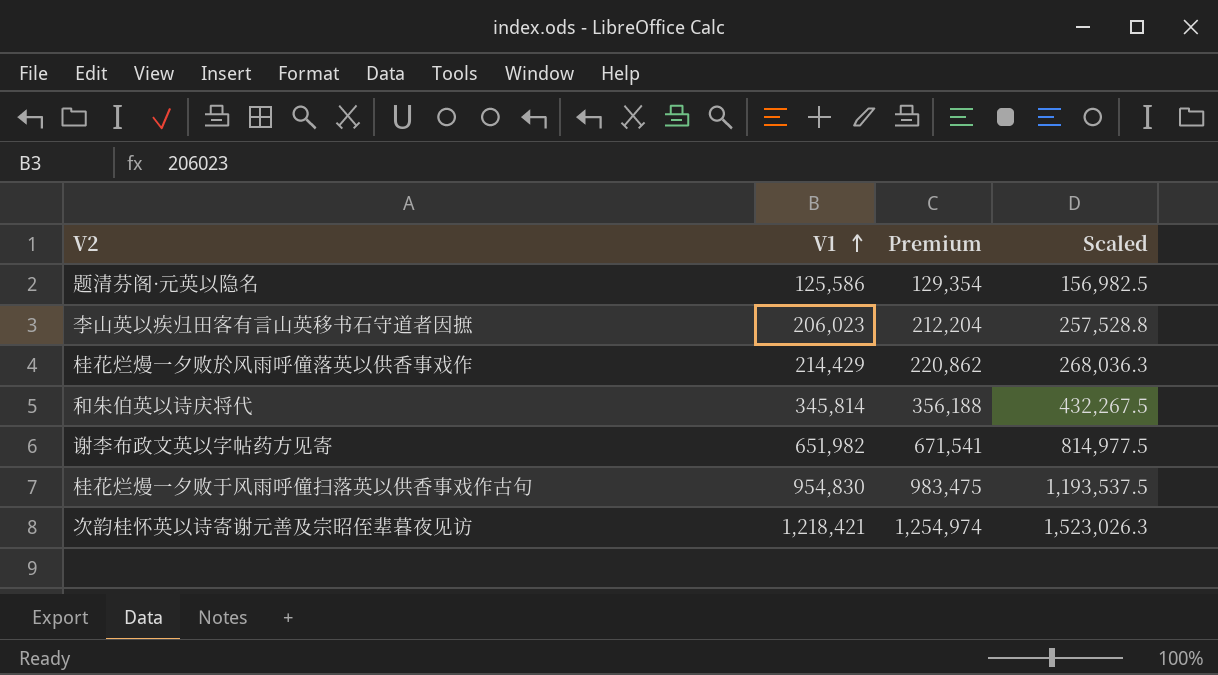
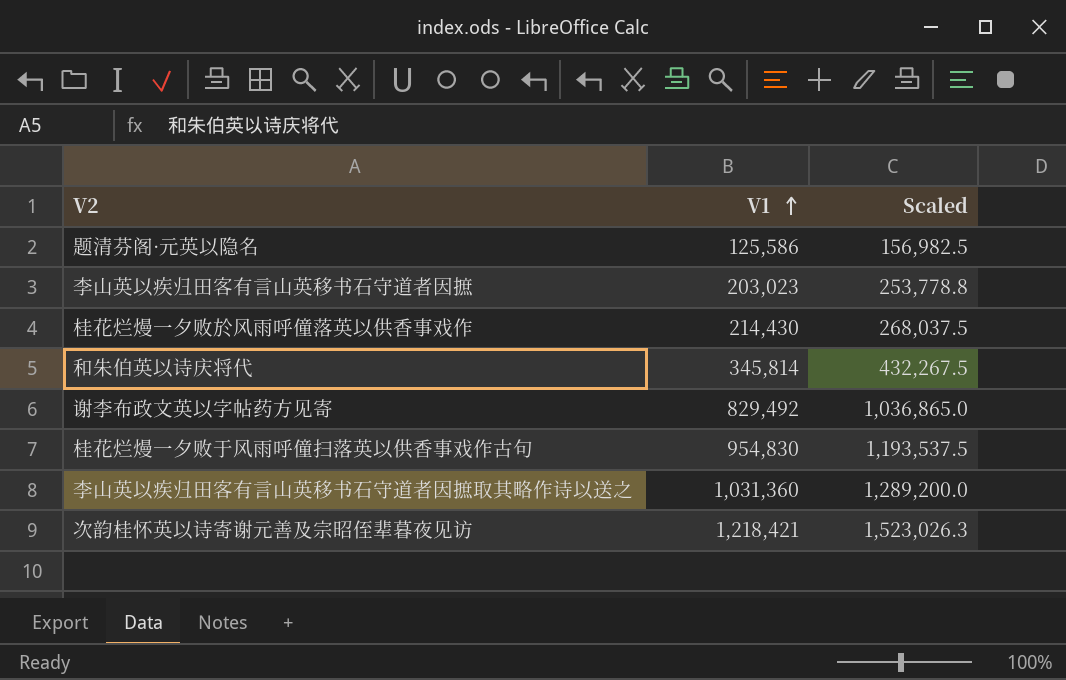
column Premium | formula: [V1] * 1.03 -> none
李山英以疾归田客有言山英移书石守道者因摭 | V1: 206,023 -> 203,023
李山英以疾归田客有言山英移书石守道者因摭 | Scaled: 257,528.8 -> 253,778.8
桂花烂熳一夕败於风雨呼僮落英以供香事戏作 | V1: 214,429 -> 214,430
桂花烂熳一夕败於风雨呼僮落英以供香事戏作 | Scaled: 268,036.3 -> 268,037.5
谢李布政文英以字帖药方见寄 | V1: 651,982 -> 829,492
谢李布政文英以字帖药方见寄 | Scaled: 814,977.5 -> 1,036,865.0
row 李山英以疾归田客有言山英移书石守道者因摭取其略作诗以送之: none -> 1,031,360 | 1,289,200.0

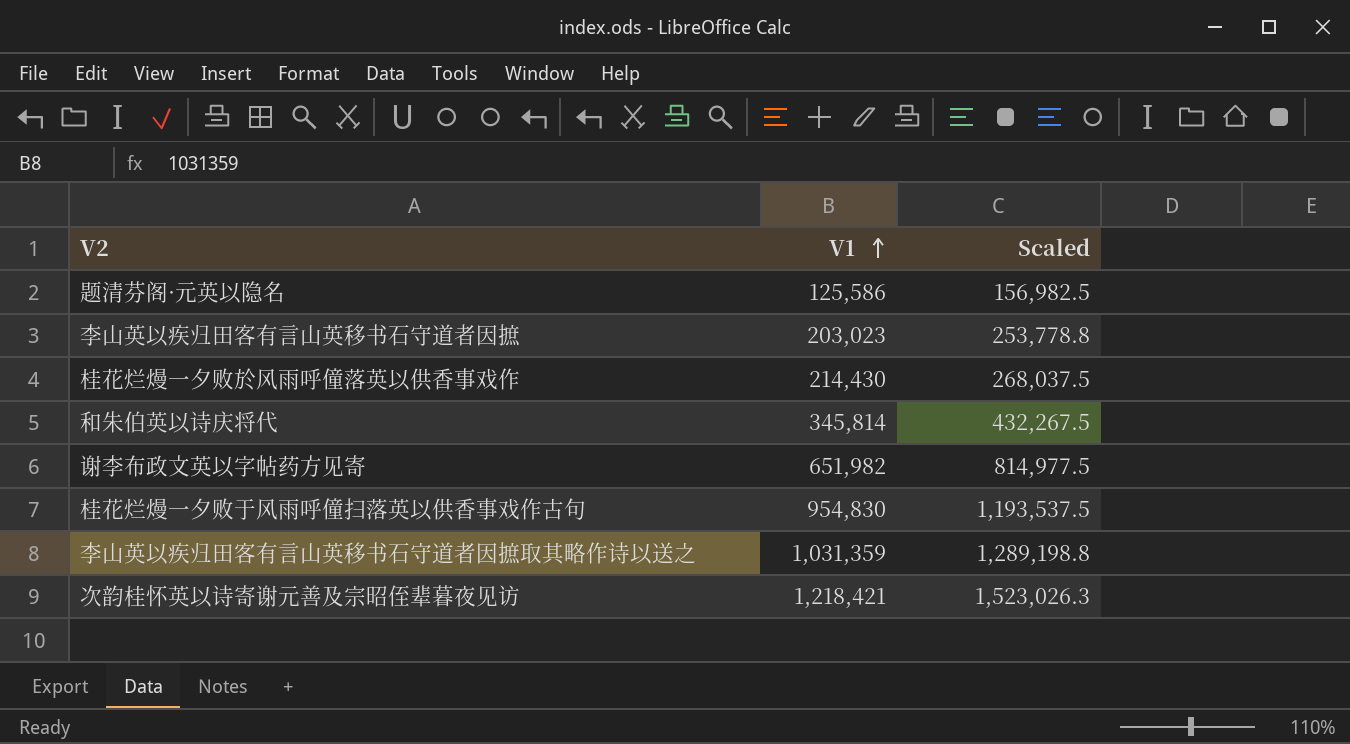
谢李布政文英以字帖药方见寄 | V1: 829,492 -> 651,982
谢李布政文英以字帖药方见寄 | Scaled: 1,036,865.0 -> 814,977.5
李山英以疾归田客有言山英移书石守道者因摭取其略作诗以送之 | V1: 1,031,360 -> 1,031,359
李山英以疾归田客有言山英移书石守道者因摭取其略作诗以送之 | Scaled: 1,289,200.0 -> 1,289,198.8

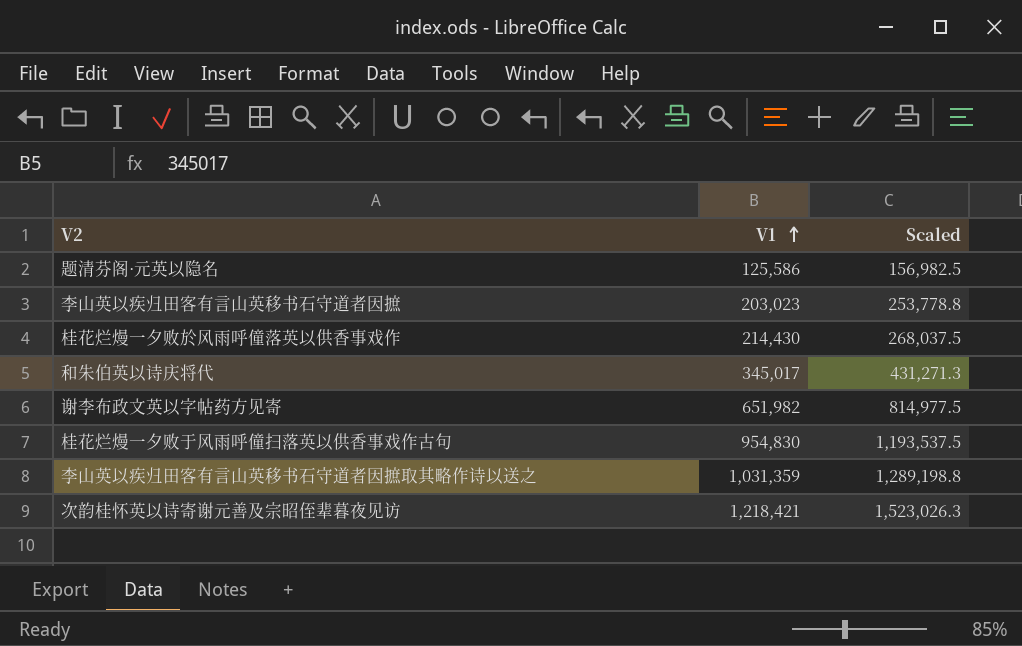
和朱伯英以诗庆将代 | V1: 345,814 -> 345,017
和朱伯英以诗庆将代 | Scaled: 432,267.5 -> 431,271.3

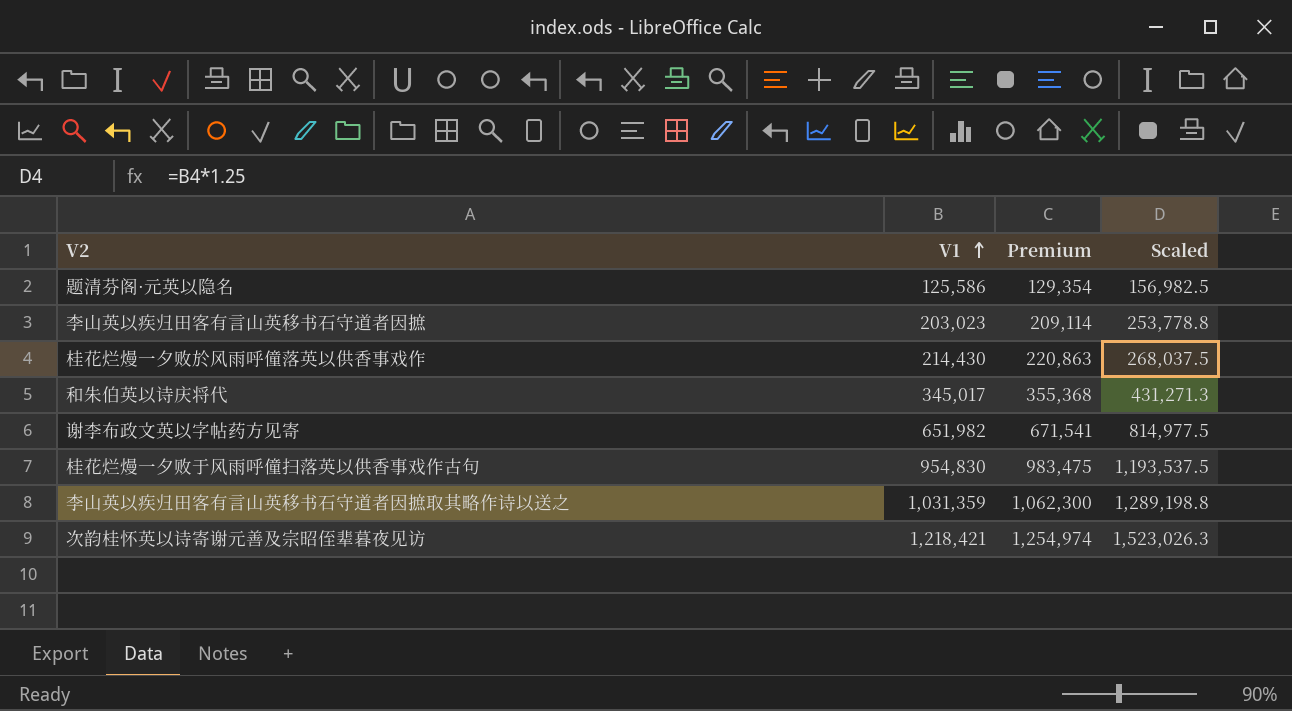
column Premium | formula: none -> [V1] * 1.03

